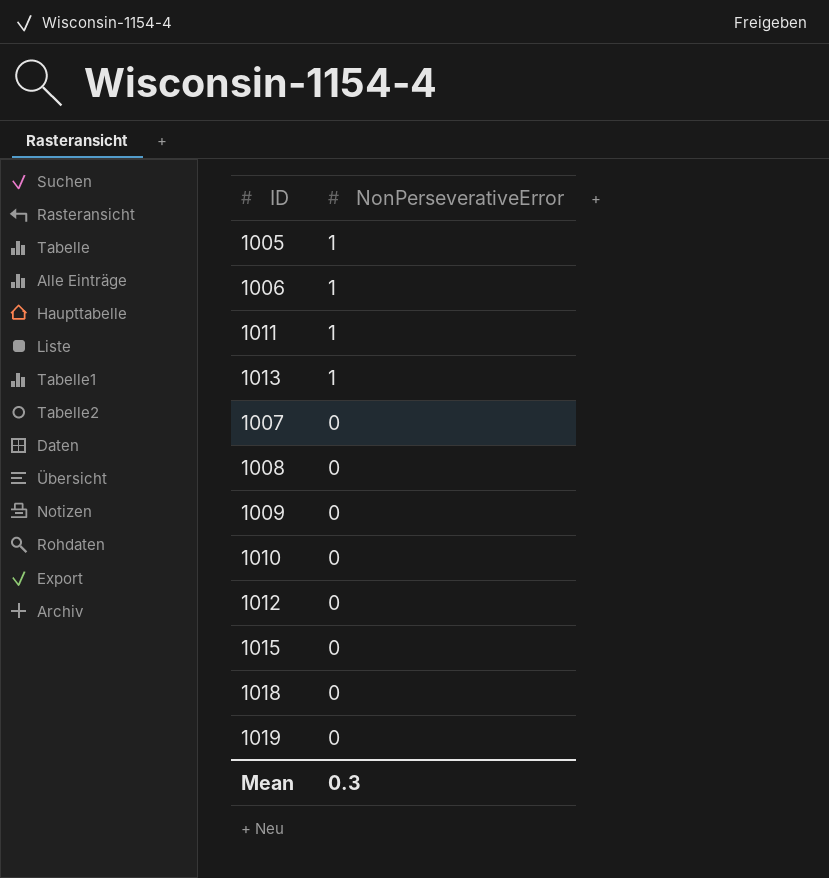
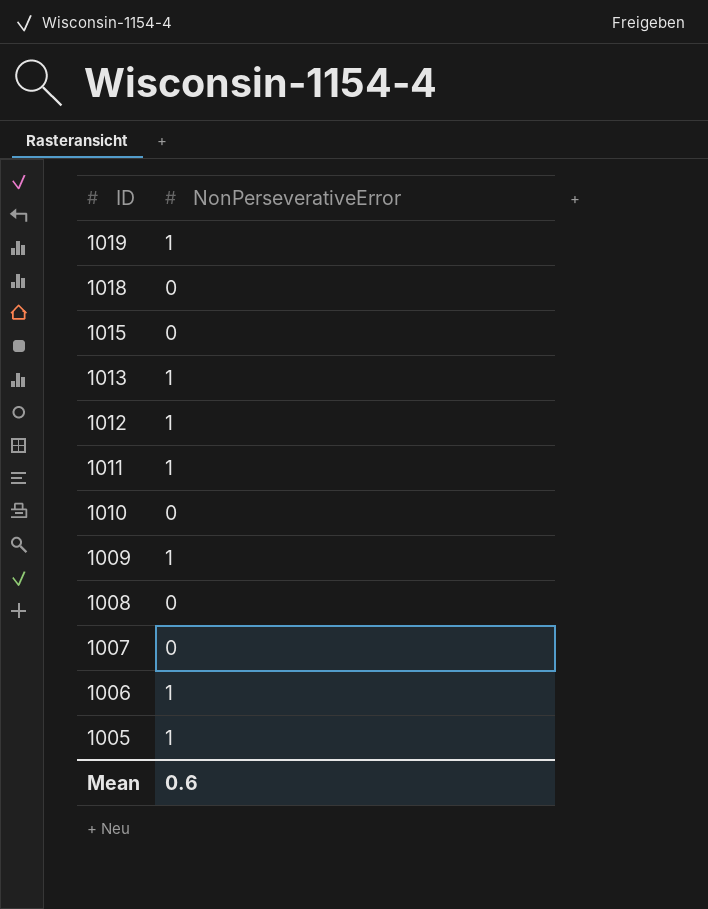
row order: NonPerseverativeError descending -> ID descending
1019 | NonPerseverativeError: 0 -> 1
1012 | NonPerseverativeError: 0 -> 1
1009 | NonPerseverativeError: 0 -> 1
Mean | NonPerseverativeError: 0.3 -> 0.6

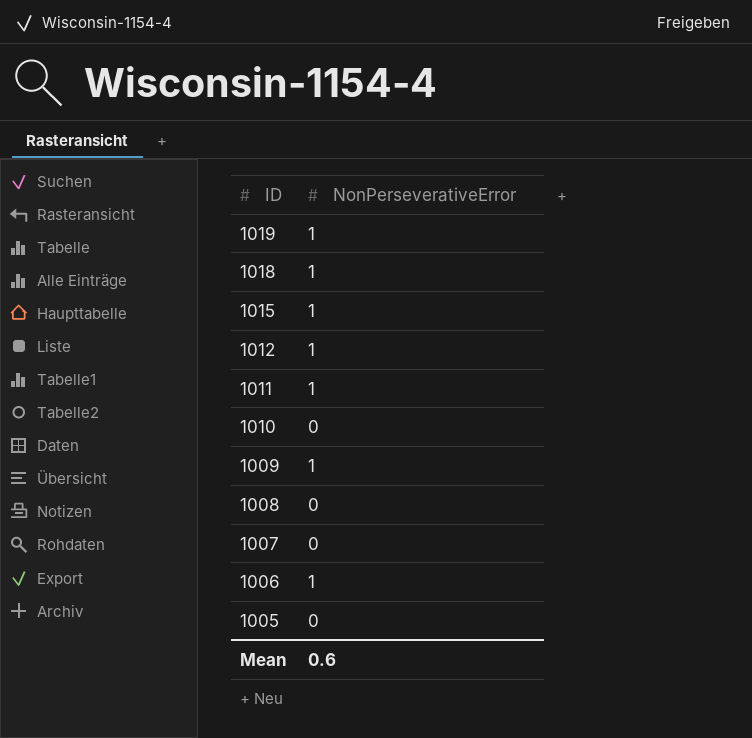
row 1013: 1 -> none
1018 | NonPerseverativeError: 0 -> 1
1015 | NonPerseverativeError: 0 -> 1
1005 | NonPerseverativeError: 1 -> 0

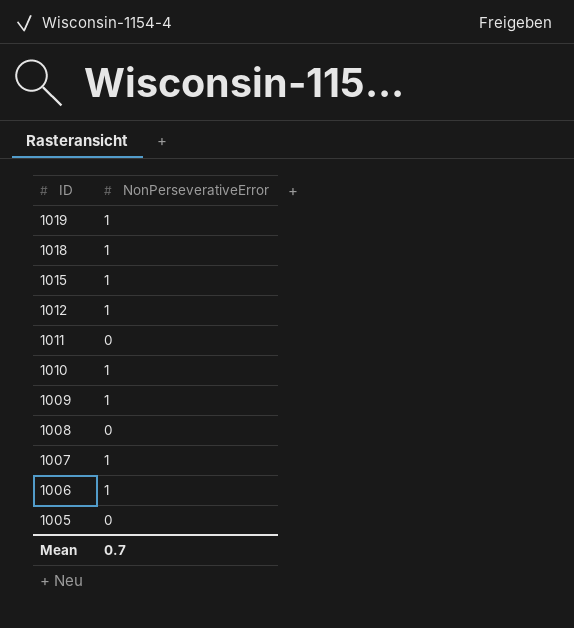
1011 | NonPerseverativeError: 1 -> 0
1010 | NonPerseverativeError: 0 -> 1
1007 | NonPerseverativeError: 0 -> 1
Mean | NonPerseverativeError: 0.6 -> 0.7

